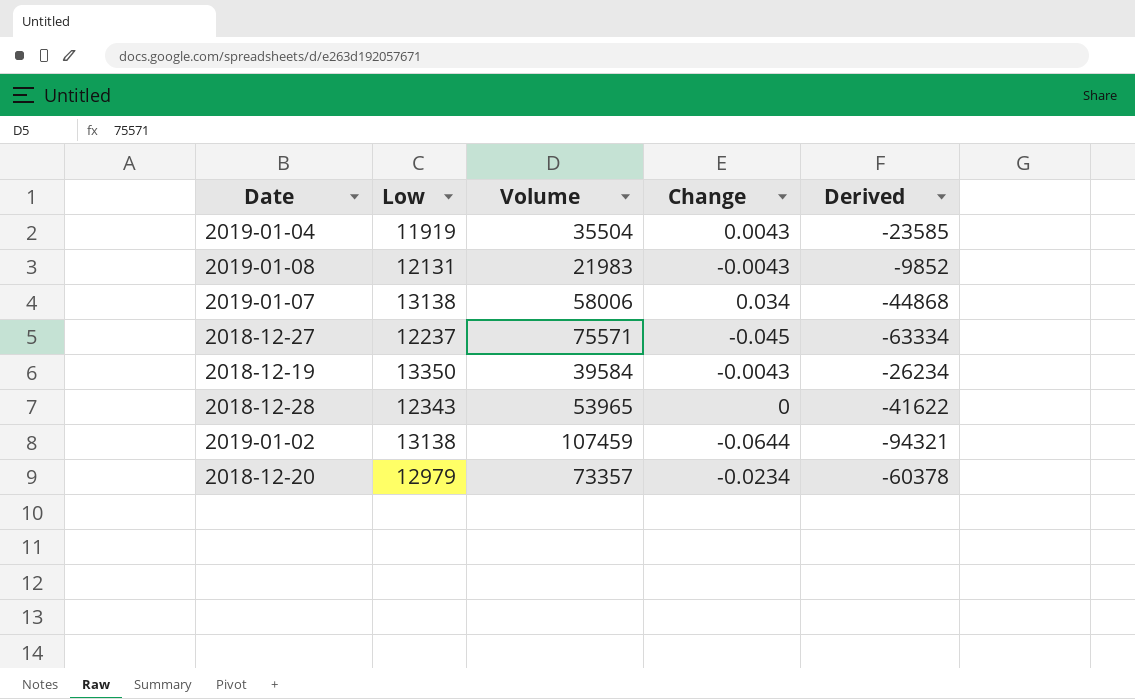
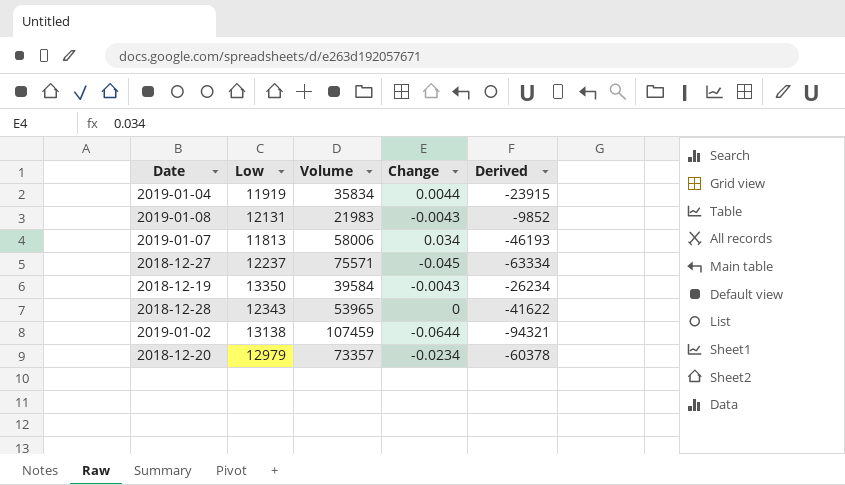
2019-01-04 | Volume: 35504 -> 35834
2019-01-04 | Change: 0.0043 -> 0.0044
2019-01-04 | Derived: -23585 -> -23915
2019-01-07 | Low: 13138 -> 11813
2019-01-07 | Derived: -44868 -> -46193

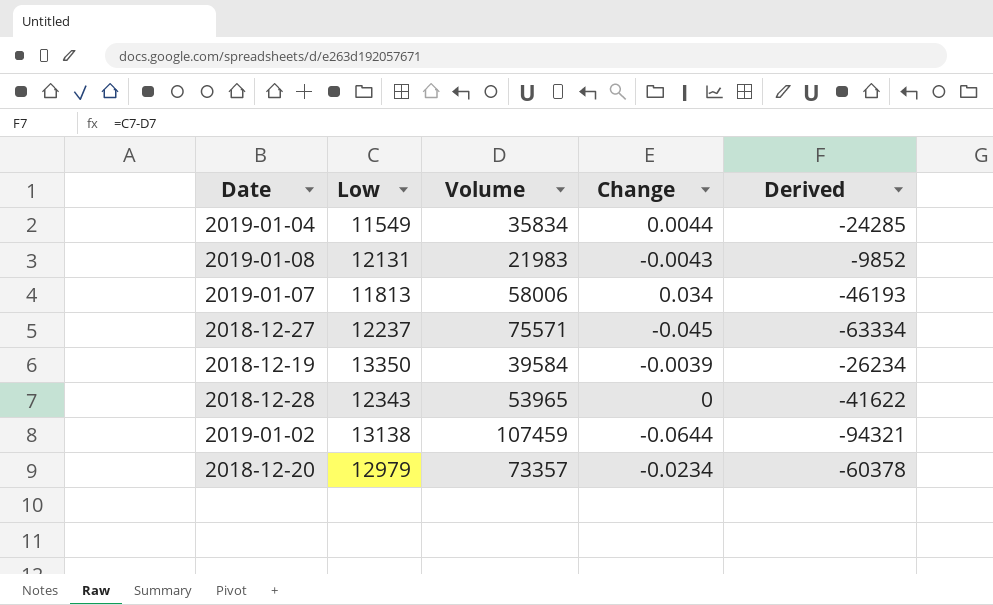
2019-01-04 | Low: 11919 -> 11549
2019-01-04 | Derived: -23915 -> -24285
2018-12-19 | Change: -0.0043 -> -0.0039

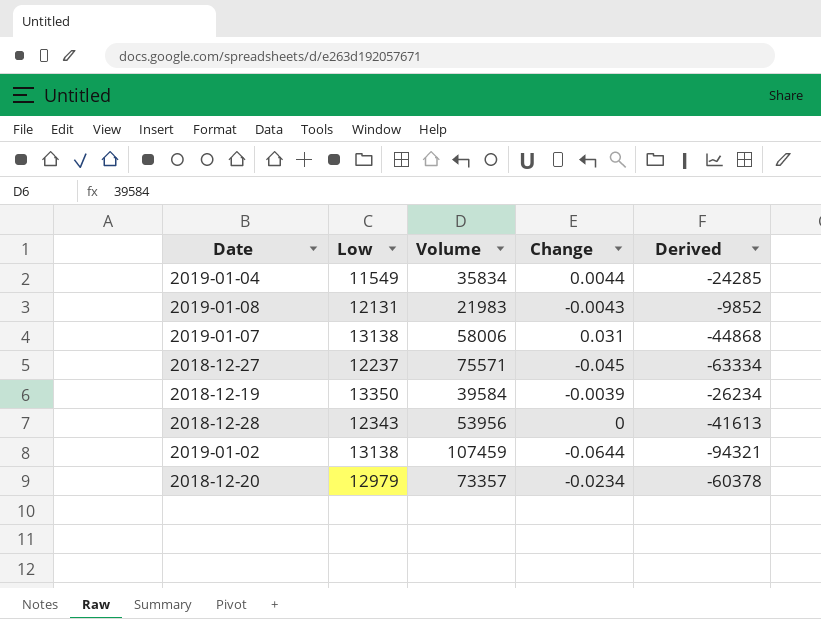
2019-01-07 | Low: 11813 -> 13138
2019-01-07 | Change: 0.034 -> 0.031
2019-01-07 | Derived: -46193 -> -44868
2018-12-28 | Volume: 53965 -> 53956
2018-12-28 | Derived: -41622 -> -41613

